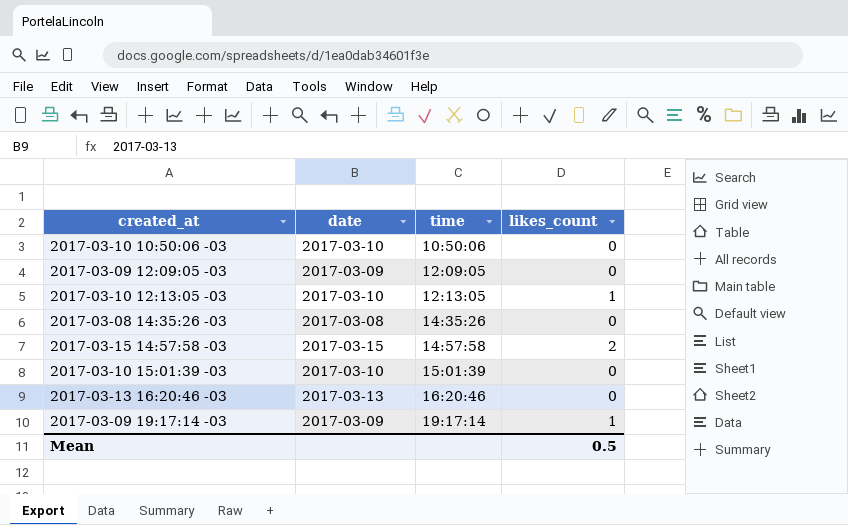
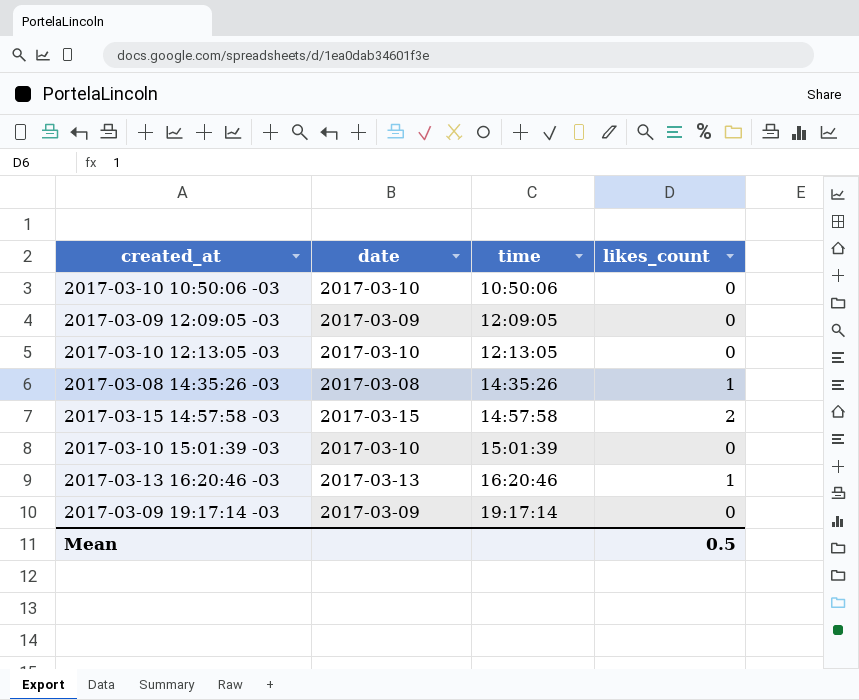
2017-03-10 12:13:05 -03 | likes_count: 1 -> 0
2017-03-08 14:35:26 -03 | likes_count: 0 -> 1
2017-03-13 16:20:46 -03 | likes_count: 0 -> 1
2017-03-09 19:17:14 -03 | likes_count: 1 -> 0

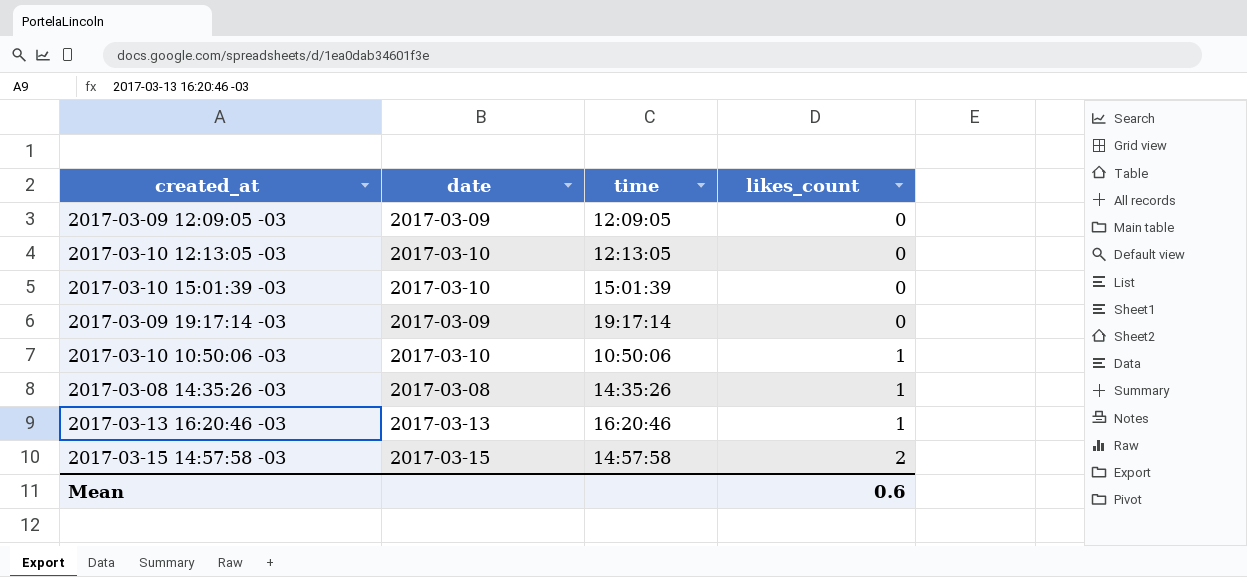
row order: time ascending -> likes_count ascending
2017-03-10 10:50:06 -03 | likes_count: 0 -> 1
Mean | likes_count: 0.5 -> 0.6

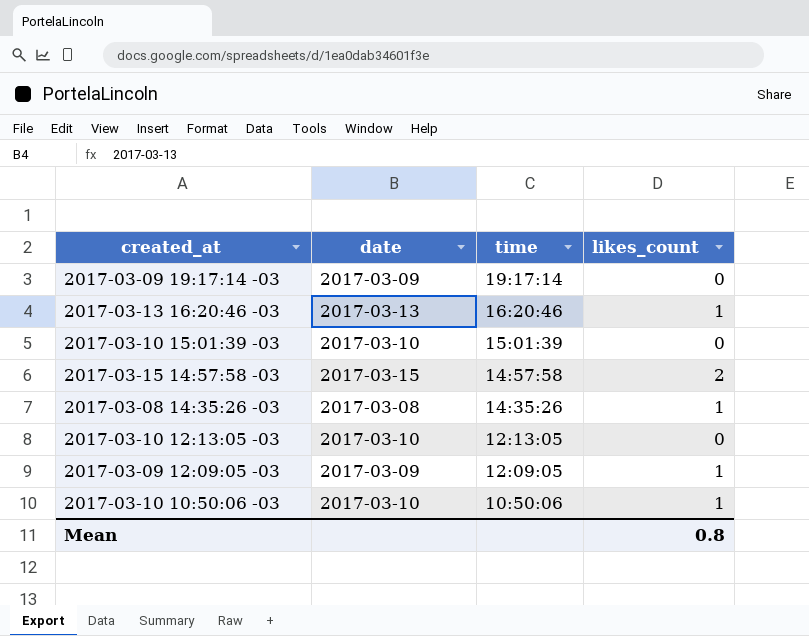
row order: likes_count ascending -> time descending
2017-03-09 12:09:05 -03 | likes_count: 0 -> 1
Mean | likes_count: 0.6 -> 0.8

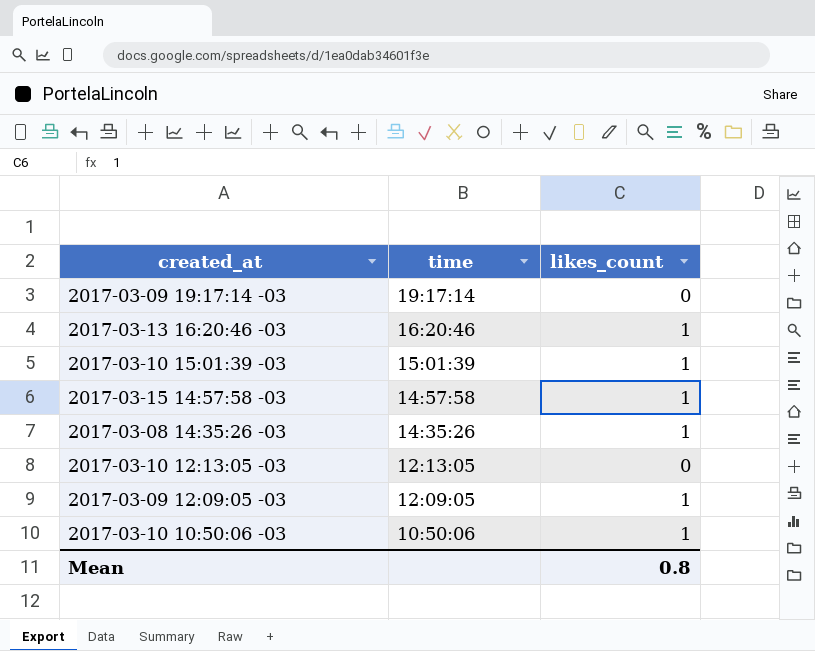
column date | position: 2 -> none
2017-03-10 15:01:39 -03 | likes_count: 0 -> 1
2017-03-15 14:57:58 -03 | likes_count: 2 -> 1

